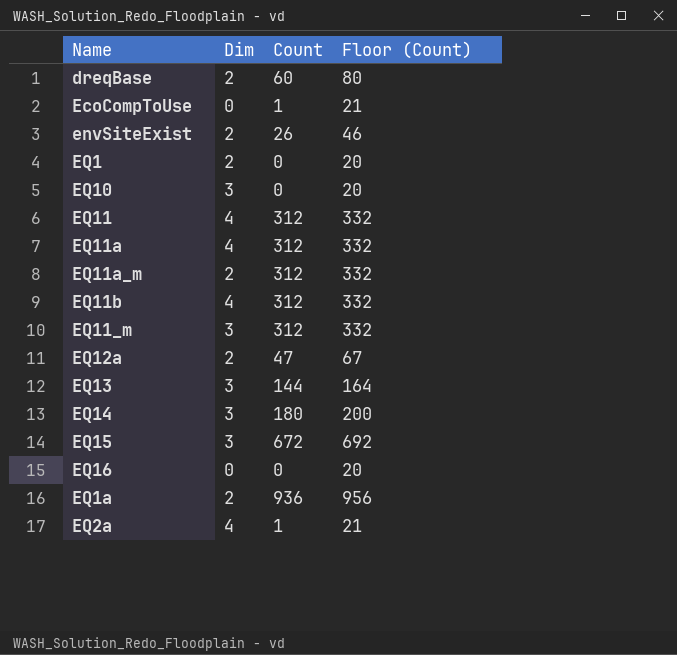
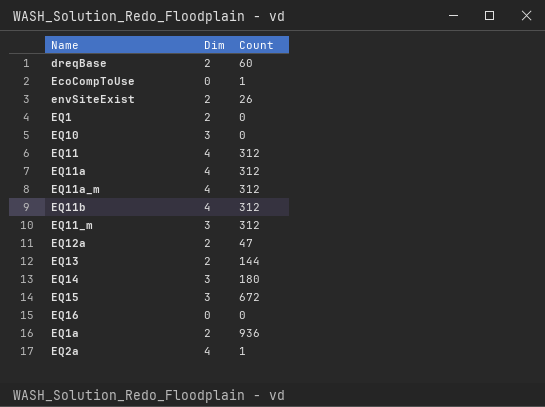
column Floor (Count) | formula: [Count] + 20 -> none
EQ11a_m | Dim: 2 -> 4
EQ13 | Dim: 3 -> 2

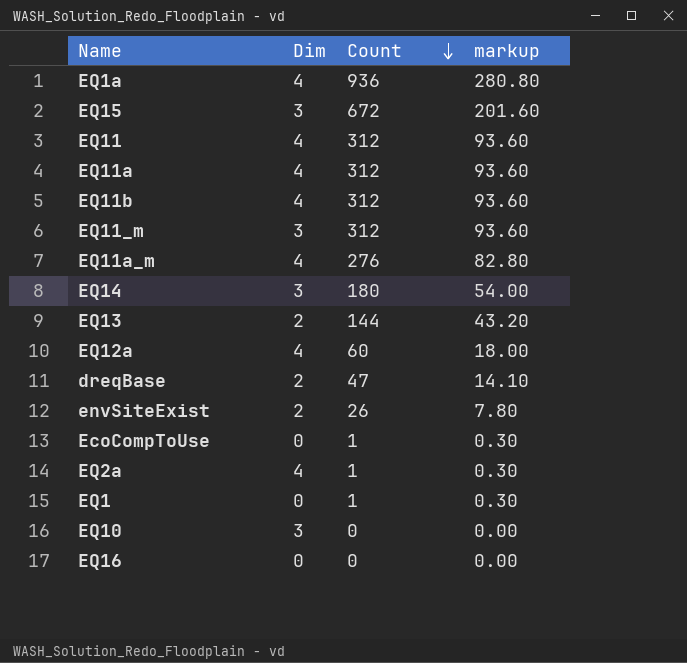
row order: none -> Count descending
column markup | formula: none -> [Count] * 0.3
EQ1a | Dim: 2 -> 4
EQ11a_m | Count: 312 -> 276
EQ12a | Dim: 2 -> 4
EQ12a | Count: 47 -> 60
dreqBase | Count: 60 -> 47
EQ1 | Dim: 2 -> 0
EQ1 | Count: 0 -> 1

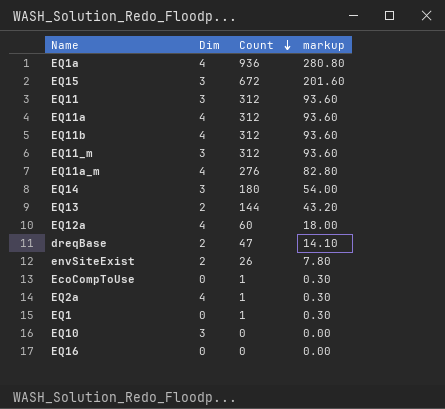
EQ11 | Dim: 4 -> 3

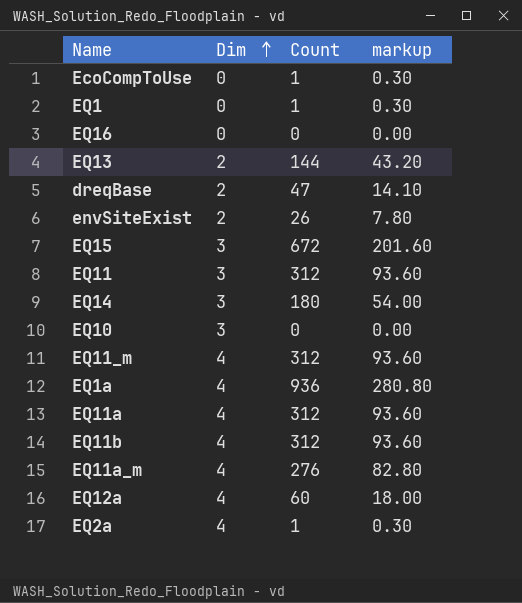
row order: Count descending -> Dim ascending
EQ11_m | Dim: 3 -> 4

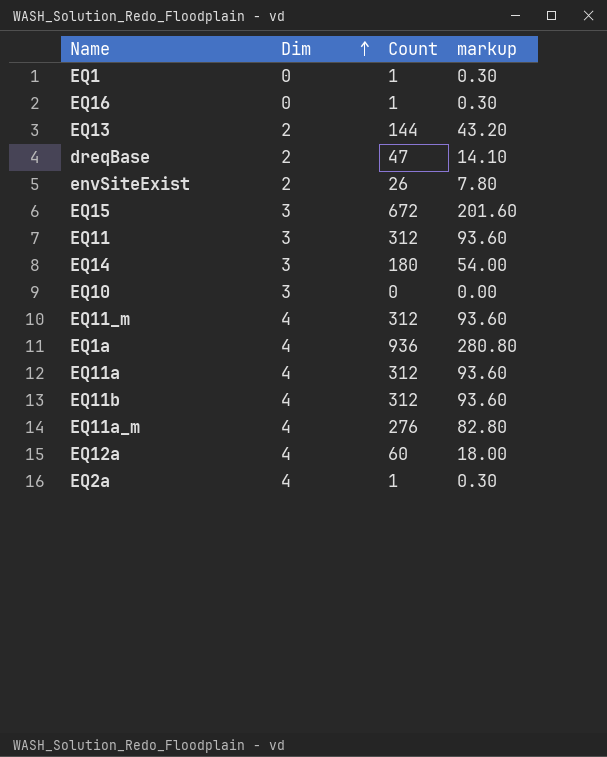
row EcoCompToUse: 0 | 1 | 0.30 -> none
EQ16 | Count: 0 -> 1
EQ16 | markup: 0.00 -> 0.30

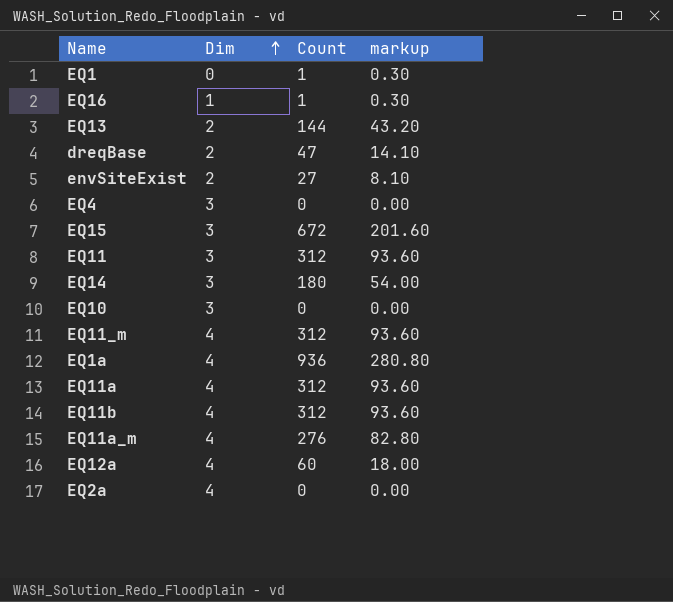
EQ16 | Dim: 0 -> 1
envSiteExist | Count: 26 -> 27
envSiteExist | markup: 7.80 -> 8.10
row EQ4: none -> 3 | 0 | 0.00
EQ2a | Count: 1 -> 0
EQ2a | markup: 0.30 -> 0.00

